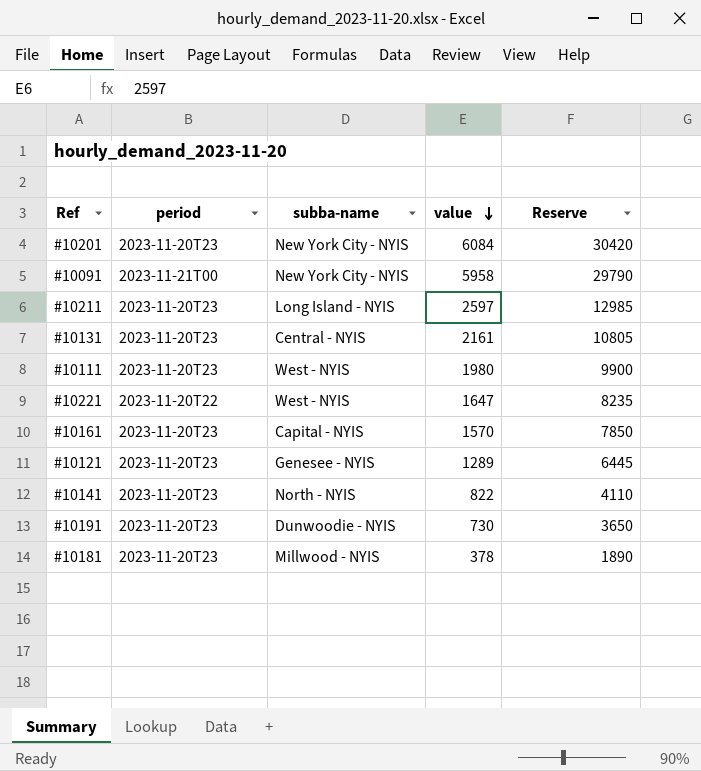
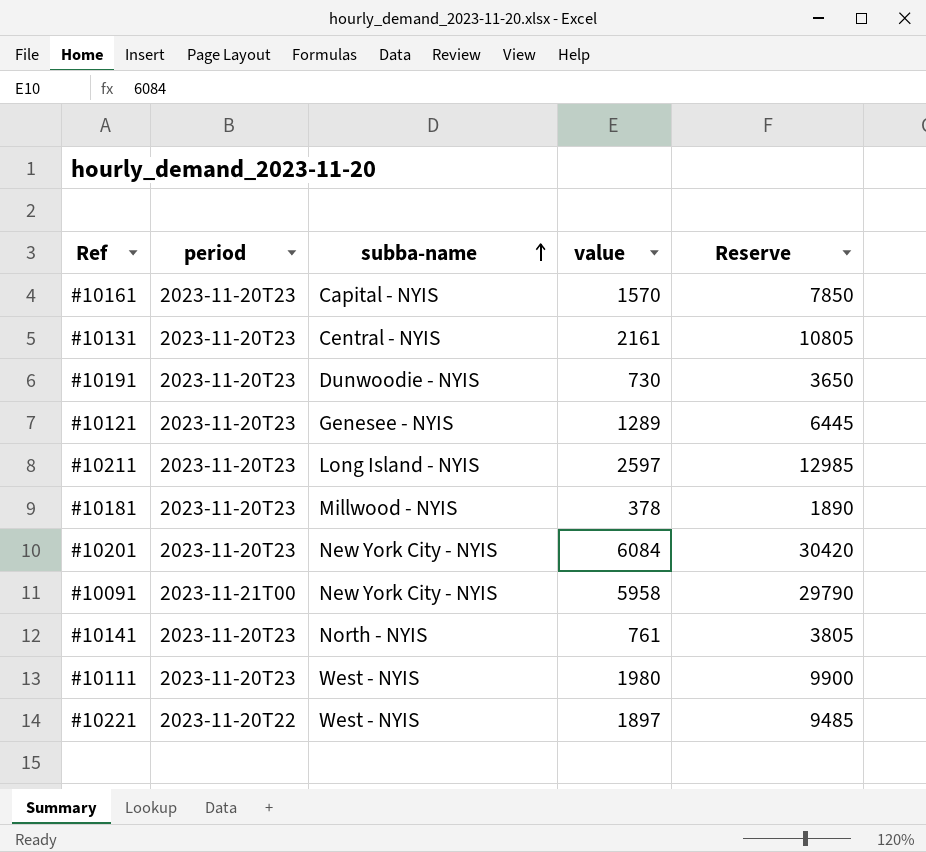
row order: value descending -> subba-name ascending
#10141 | value: 822 -> 761
#10141 | Reserve: 4110 -> 3805
#10221 | value: 1647 -> 1897
#10221 | Reserve: 8235 -> 9485

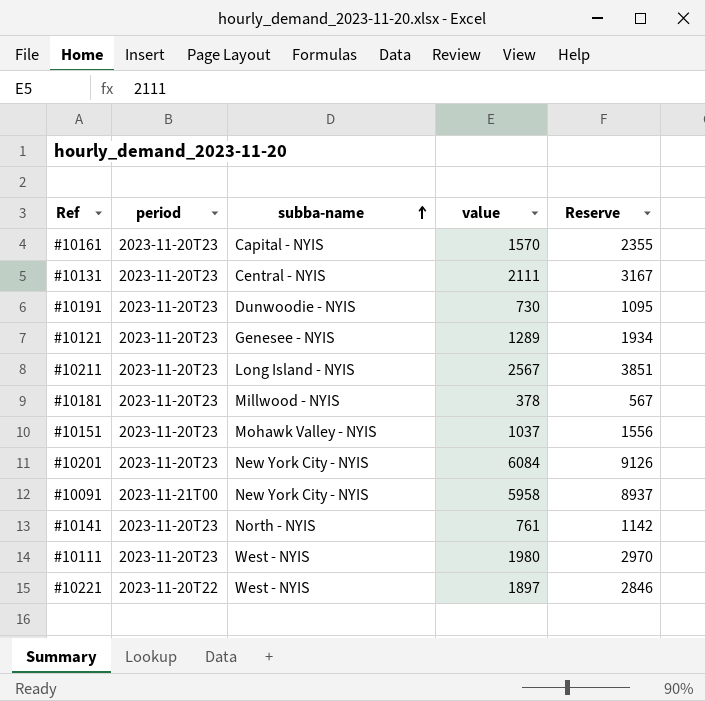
column Reserve | formula: [value] * 5 -> [value] * 1.5
#10131 | value: 2161 -> 2111
#10211 | value: 2597 -> 2567
row #10151: none -> 2023-11-20T23 | Mohawk Valley - NYIS | 1037 | 1556

